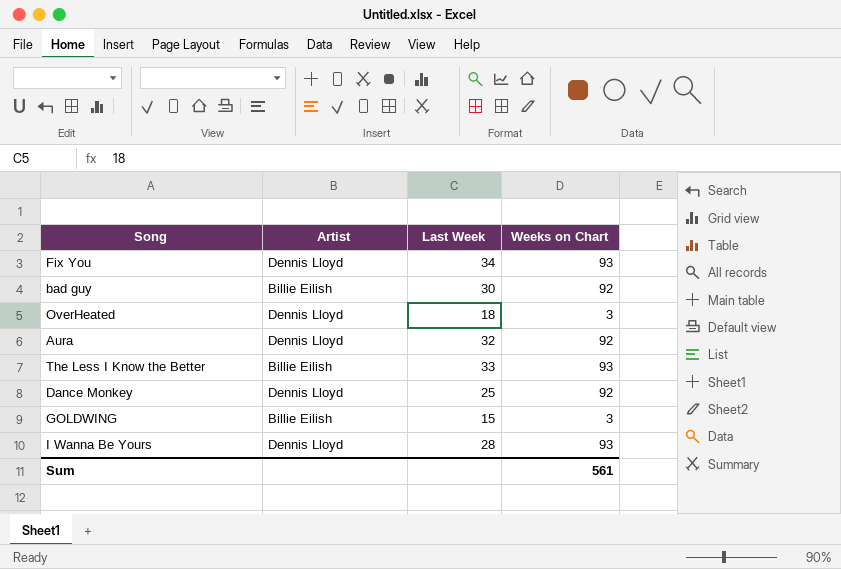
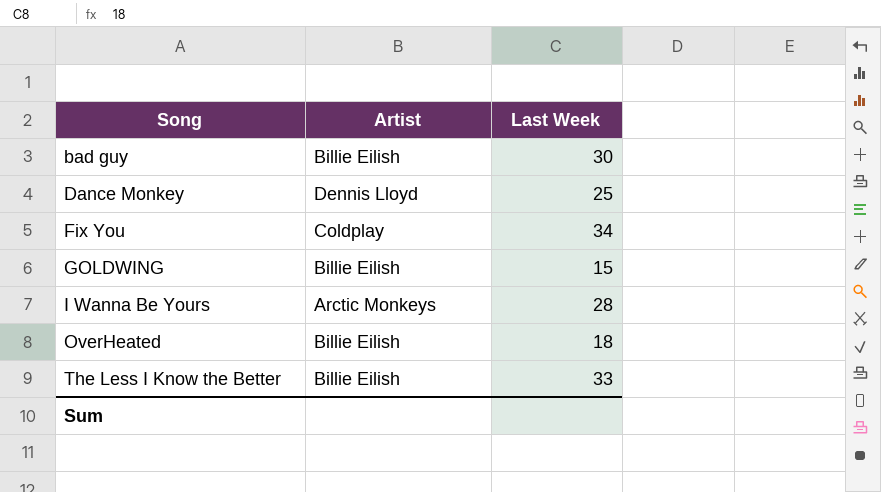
row order: none -> Song ascending
column Weeks on Chart | position: 4 -> none
row Aura: Dennis Lloyd | 32 | 92 -> none
Fix You | Artist: Dennis Lloyd -> Coldplay
I Wanna Be Yours | Artist: Dennis Lloyd -> Arctic Monkeys
OverHeated | Artist: Dennis Lloyd -> Billie Eilish

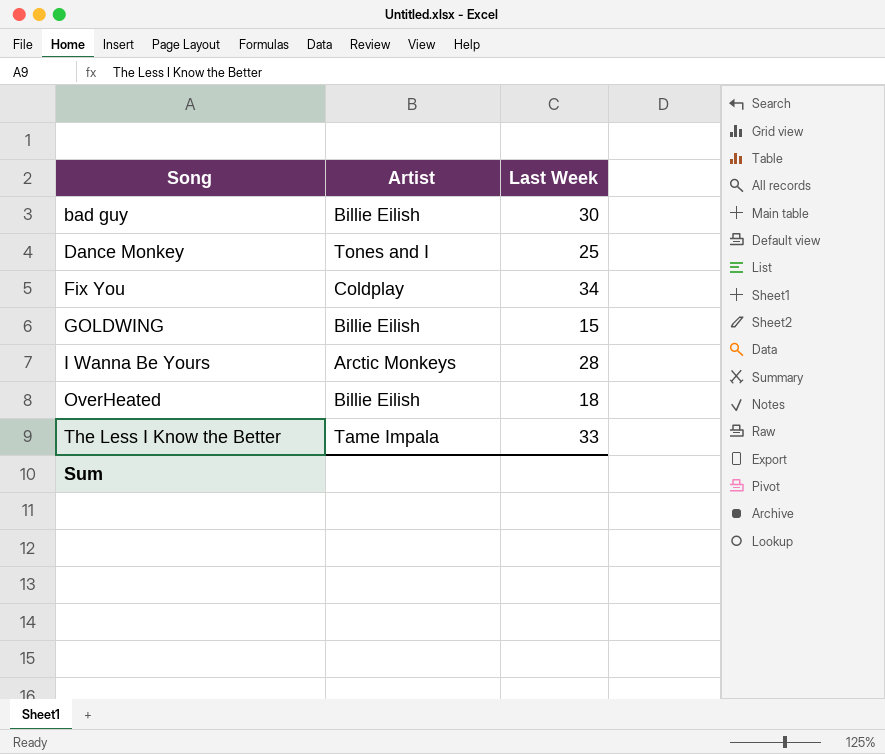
Dance Monkey | Artist: Dennis Lloyd -> Tones and I
The Less I Know the Better | Artist: Billie Eilish -> Tame Impala

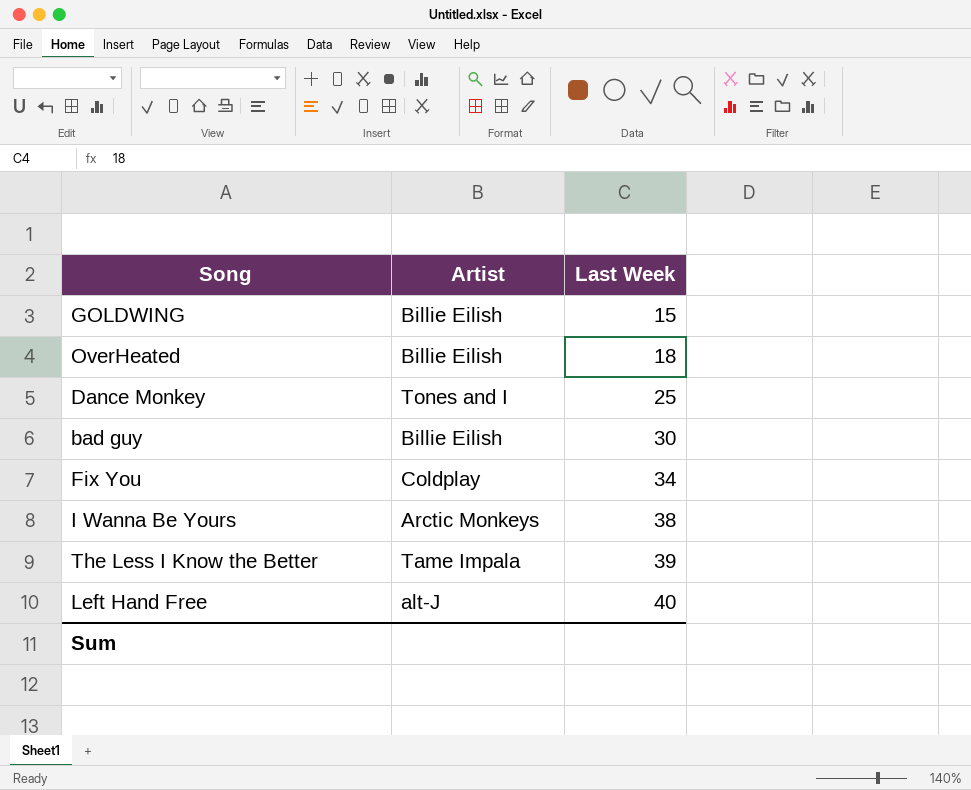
row order: Song ascending -> Last Week ascending
I Wanna Be Yours | Last Week: 28 -> 38
The Less I Know the Better | Last Week: 33 -> 39
row Left Hand Free: none -> alt-J | 40

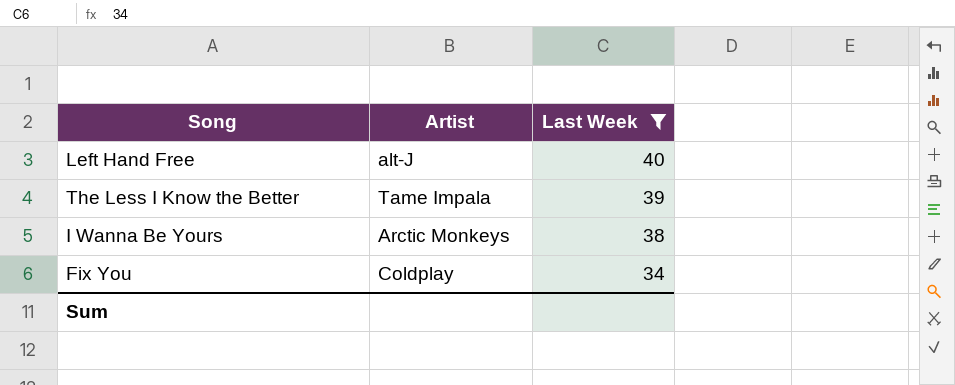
filter: none -> Last Week >= 34
row order: Last Week ascending -> Last Week descending

